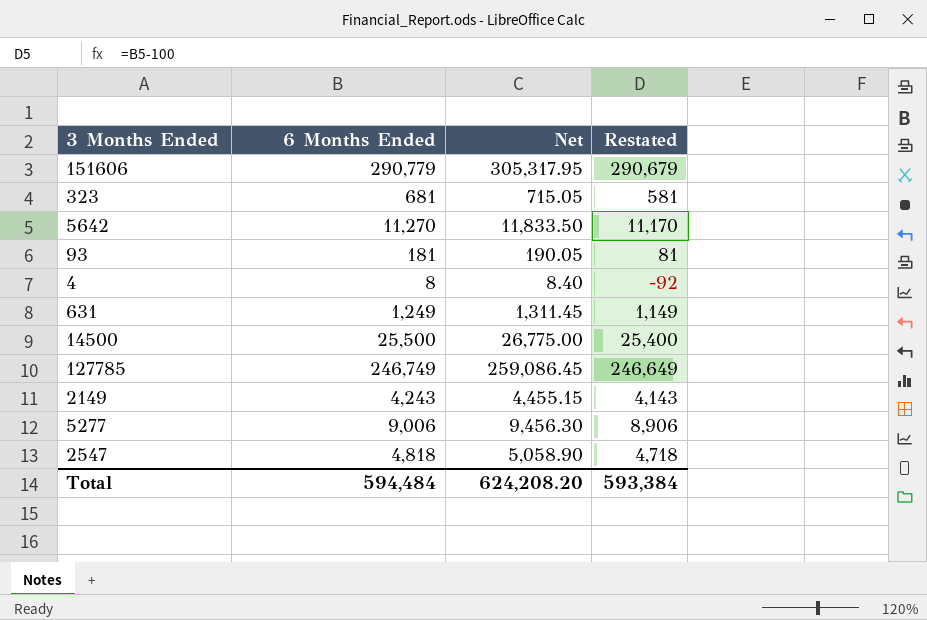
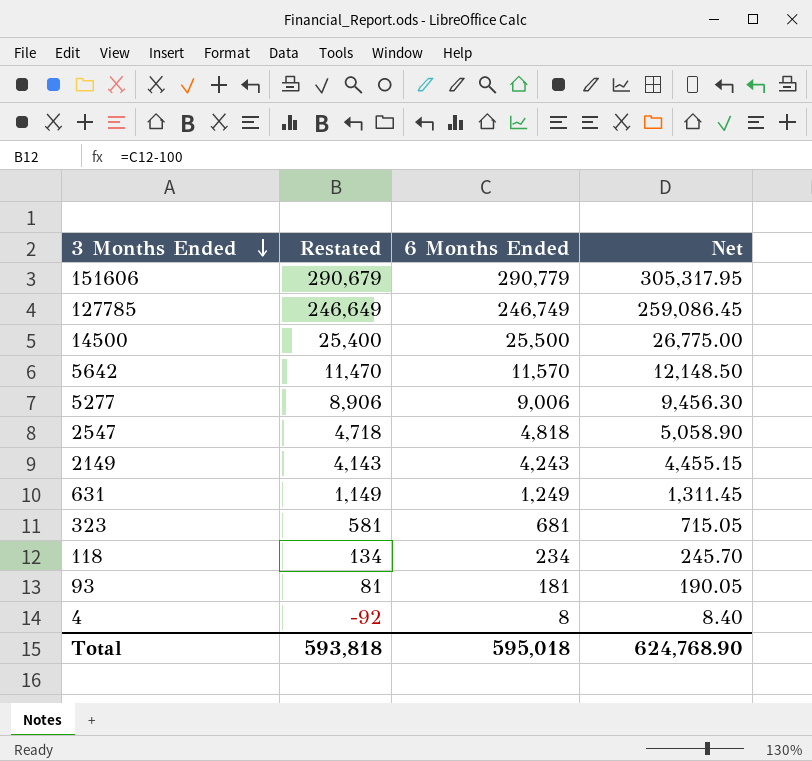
row order: none -> 3 Months Ended descending
column Restated | position: 4 -> 2
5642 | Restated: 11,170 -> 11,470
5642 | 6 Months Ended: 11,270 -> 11,570
5642 | Net: 11,833.50 -> 12,148.50
row 118: none -> 134 | 234 | 245.70
Total | Restated: 593,384 -> 593,818
Total | 6 Months Ended: 594,484 -> 595,018
Total | Net: 624,208.20 -> 624,768.90

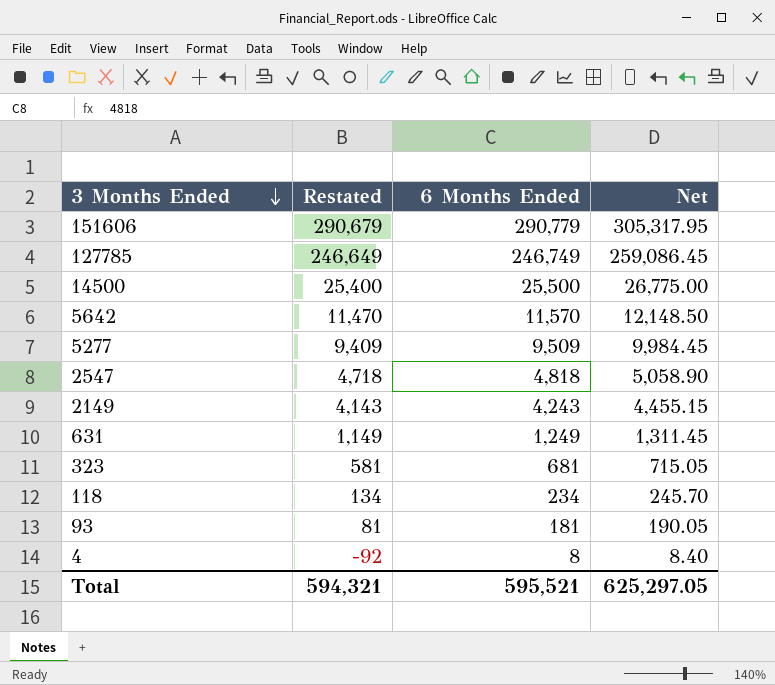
5277 | Restated: 8,906 -> 9,409
5277 | 6 Months Ended: 9,006 -> 9,509
5277 | Net: 9,456.30 -> 9,984.45
Total | Restated: 593,818 -> 594,321
Total | 6 Months Ended: 595,018 -> 595,521
Total | Net: 624,768.90 -> 625,297.05

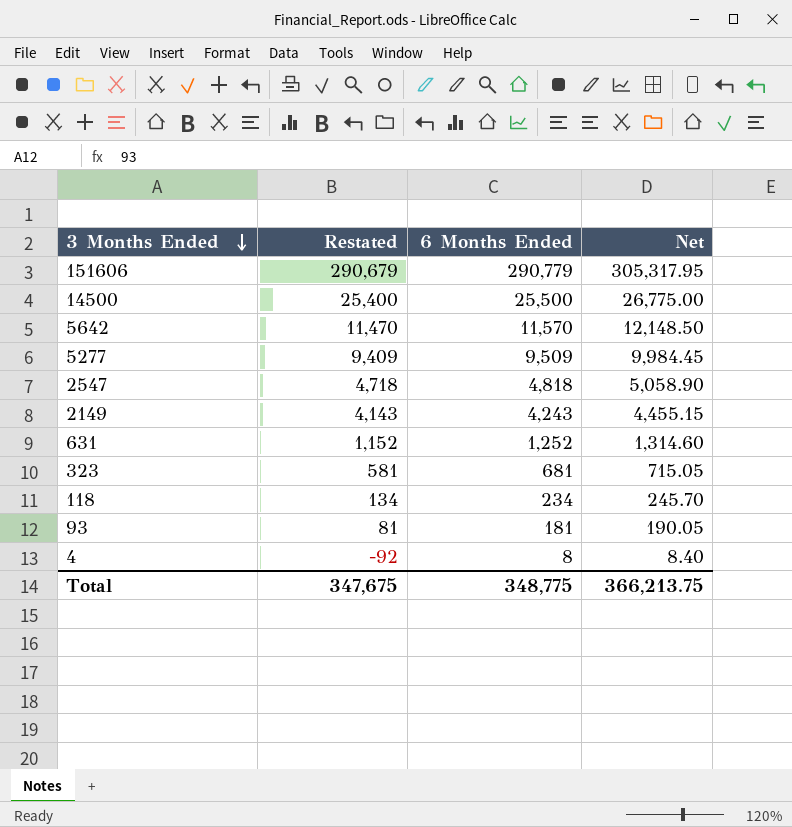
row 127785: 246,649 | 246,749 | 259,086.45 -> none
631 | Restated: 1,149 -> 1,152
631 | 6 Months Ended: 1,249 -> 1,252
631 | Net: 1,311.45 -> 1,314.60
Total | Restated: 594,321 -> 347,675
Total | 6 Months Ended: 595,521 -> 348,775
Total | Net: 625,297.05 -> 366,213.75

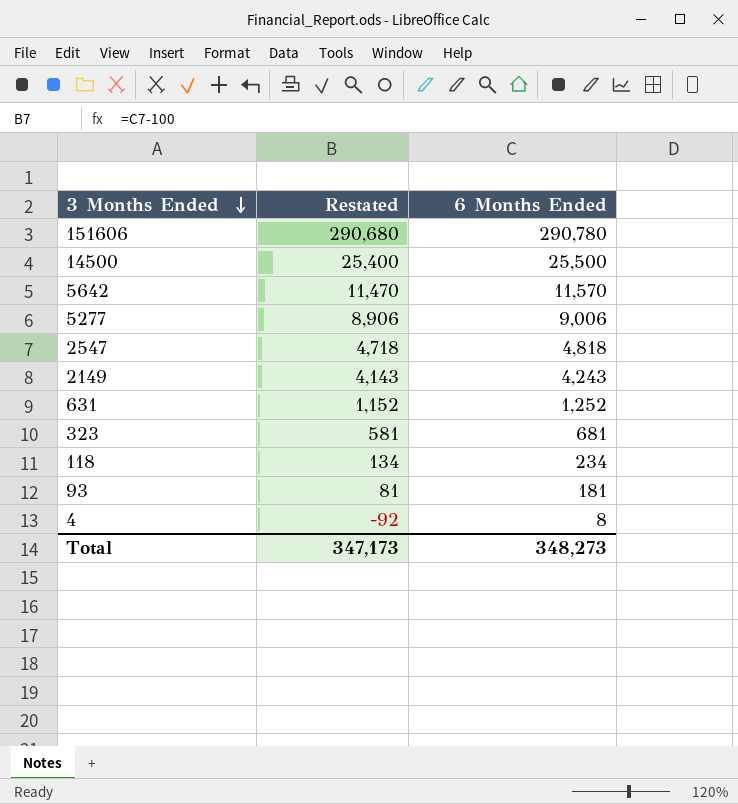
column Net | formula: [6 Months Ended] * 1.05 -> none
151606 | Restated: 290,679 -> 290,680
151606 | 6 Months Ended: 290,779 -> 290,780
5277 | Restated: 9,409 -> 8,906
5277 | 6 Months Ended: 9,509 -> 9,006
Total | Restated: 347,675 -> 347,173
Total | 6 Months Ended: 348,775 -> 348,273

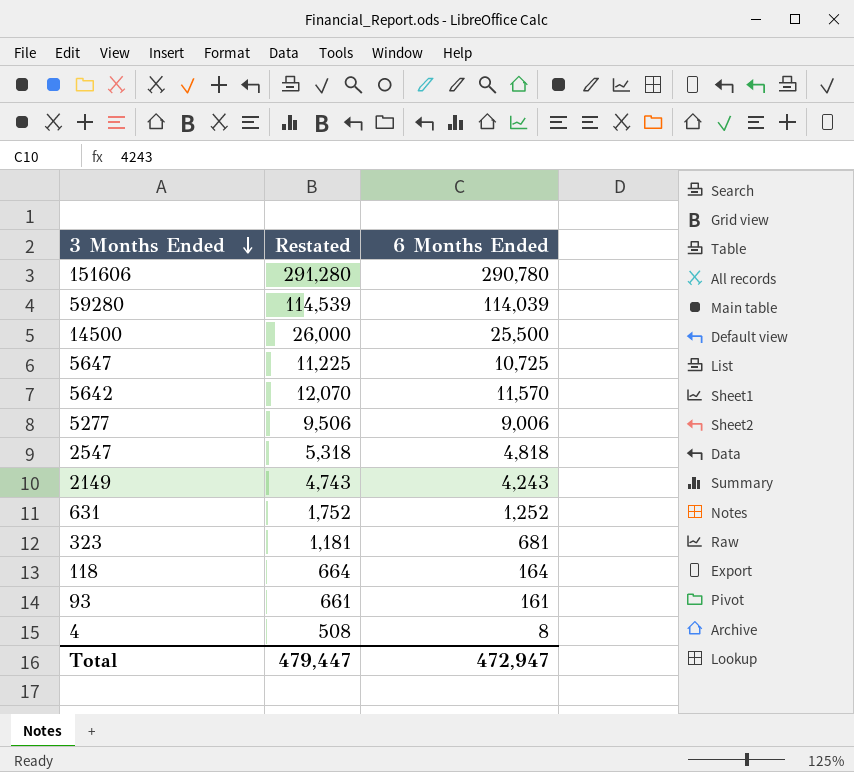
column Restated | formula: [6 Months Ended] - 100 -> [6 Months Ended] + 500
row 59280: none -> 114,539 | 114,039
row 5647: none -> 11,225 | 10,725
118 | 6 Months Ended: 234 -> 164
93 | 6 Months Ended: 181 -> 161
Total | Restated: 347,173 -> 479,447
Total | 6 Months Ended: 348,273 -> 472,947

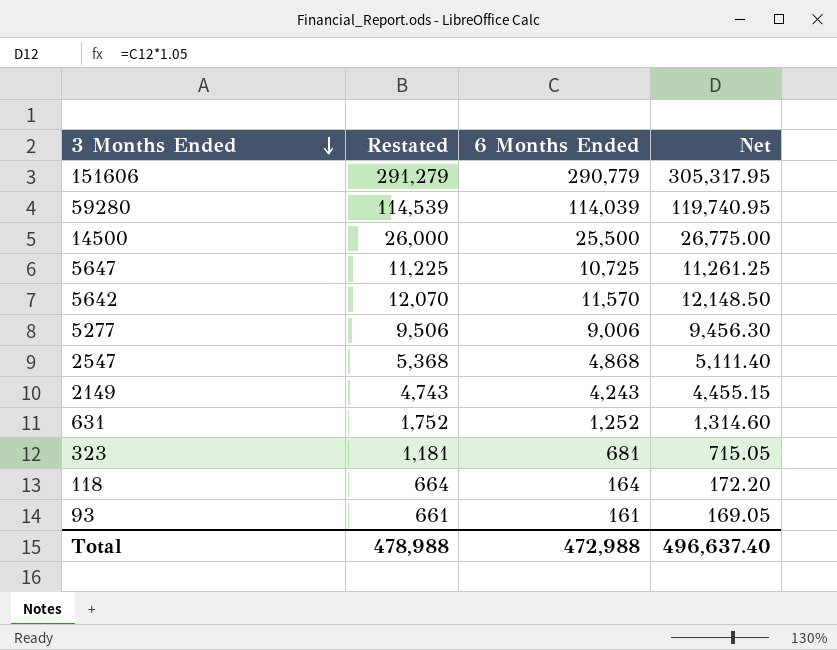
column Net | formula: none -> [6 Months Ended] * 1.05
row 4: 508 | 8 -> none
151606 | Restated: 291,280 -> 291,279
151606 | 6 Months Ended: 290,780 -> 290,779
2547 | Restated: 5,318 -> 5,368
2547 | 6 Months Ended: 4,818 -> 4,868
Total | Restated: 479,447 -> 478,988
Total | 6 Months Ended: 472,947 -> 472,988

